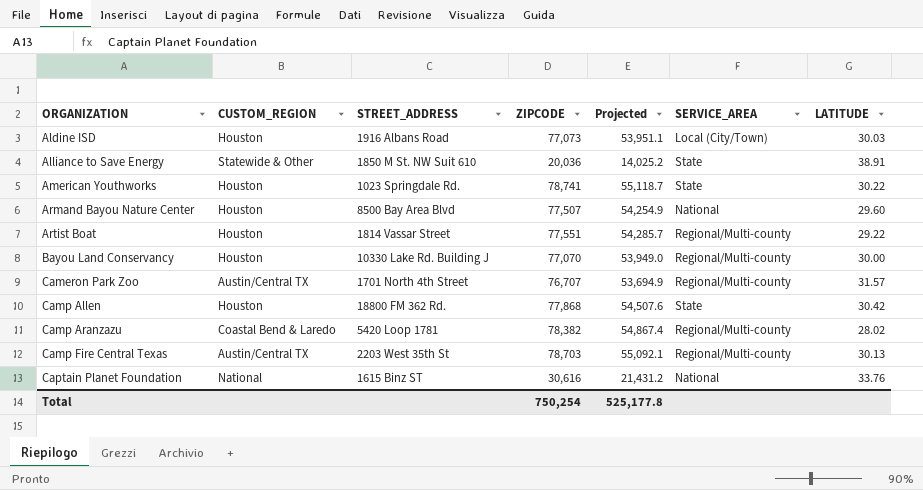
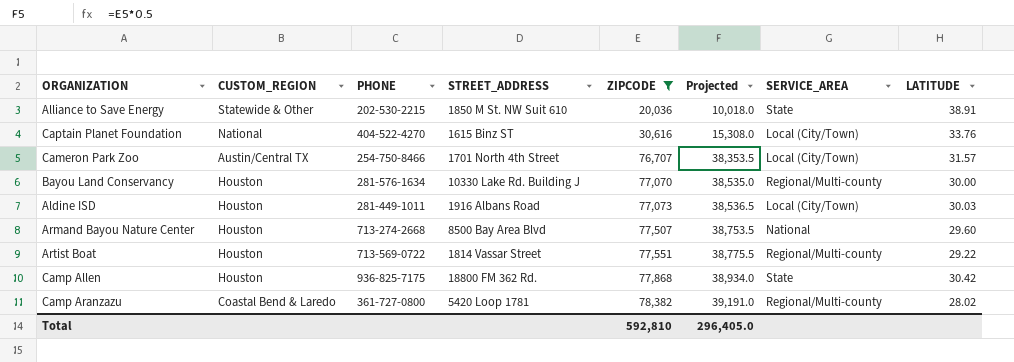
filter: none -> ZIPCODE <= 78,382
row order: ORGANIZATION ascending -> ZIPCODE ascending
column PHONE | position: none -> 3
column Projected | formula: [ZIPCODE] * 0.7 -> [ZIPCODE] * 0.5
Captain Planet Foundation | SERVICE_AREA: National -> Local (City/Town)
Cameron Park Zoo | SERVICE_AREA: Regional/Multi-county -> Local (City/Town)
Total | ZIPCODE: 750,254 -> 592,810
Total | Projected: 525,177.8 -> 296,405.0

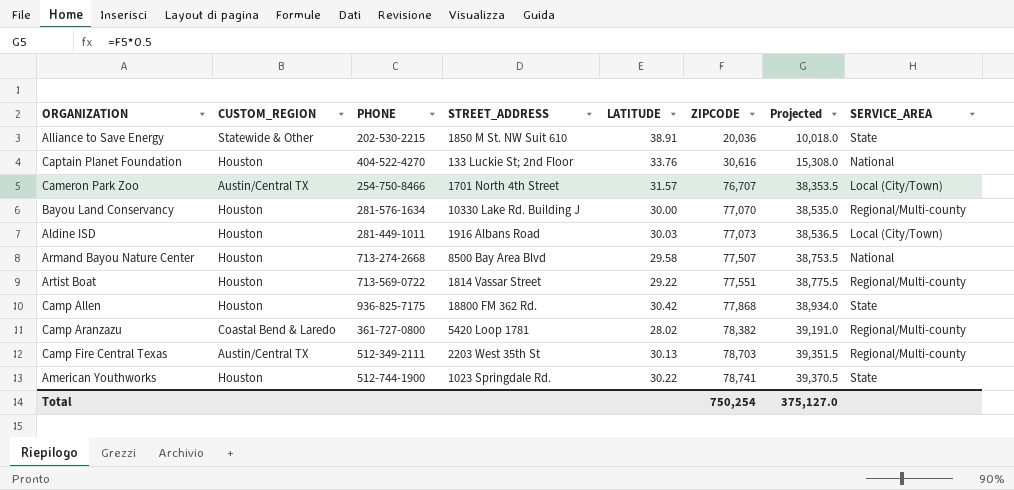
filter: ZIPCODE <= 78,382 -> none
column LATITUDE | position: 8 -> 5
Captain Planet Foundation | CUSTOM_REGION: National -> Houston
Captain Planet Foundation | STREET_ADDRESS: 1615 Binz ST -> 133 Luckie St; 2nd Floor
Captain Planet Foundation | SERVICE_AREA: Local (City/Town) -> National
Armand Bayou Nature Center | LATITUDE: 29.60 -> 29.58
Total | ZIPCODE: 592,810 -> 750,254
Total | Projected: 296,405.0 -> 375,127.0

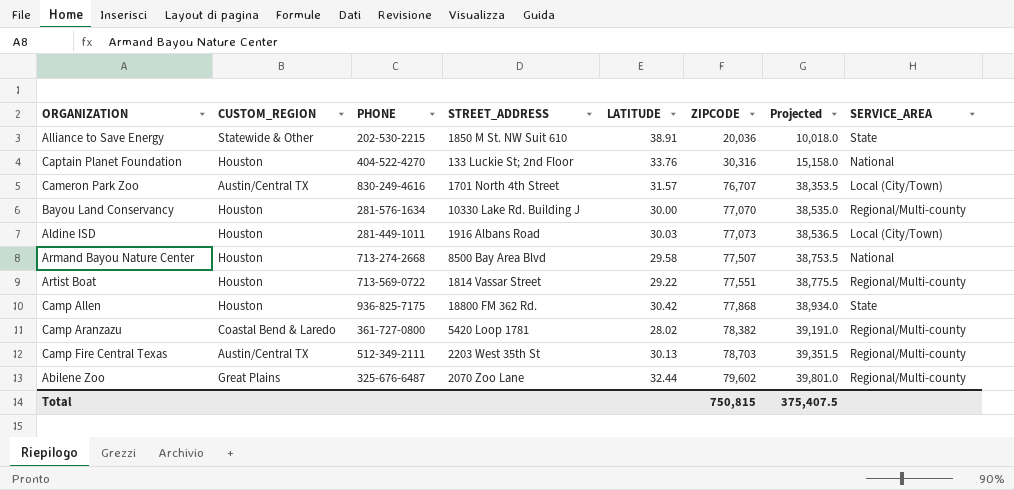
row American Youthworks: Houston | 512-744-1900 | 1023 Springdale Rd. | 30.22 | 78,741 | 39,370.5 | State -> none
Captain Planet Foundation | ZIPCODE: 30,616 -> 30,316
Captain Planet Foundation | Projected: 15,308.0 -> 15,158.0
Cameron Park Zoo | PHONE: 254-750-8466 -> 830-249-4616
row Abilene Zoo: none -> Great Plains | 325-676-6487 | 2070 Zoo Lane | 32.44 | 79,602 | 39,801.0 | Regional/Multi-county
Total | ZIPCODE: 750,254 -> 750,815
Total | Projected: 375,127.0 -> 375,407.5

